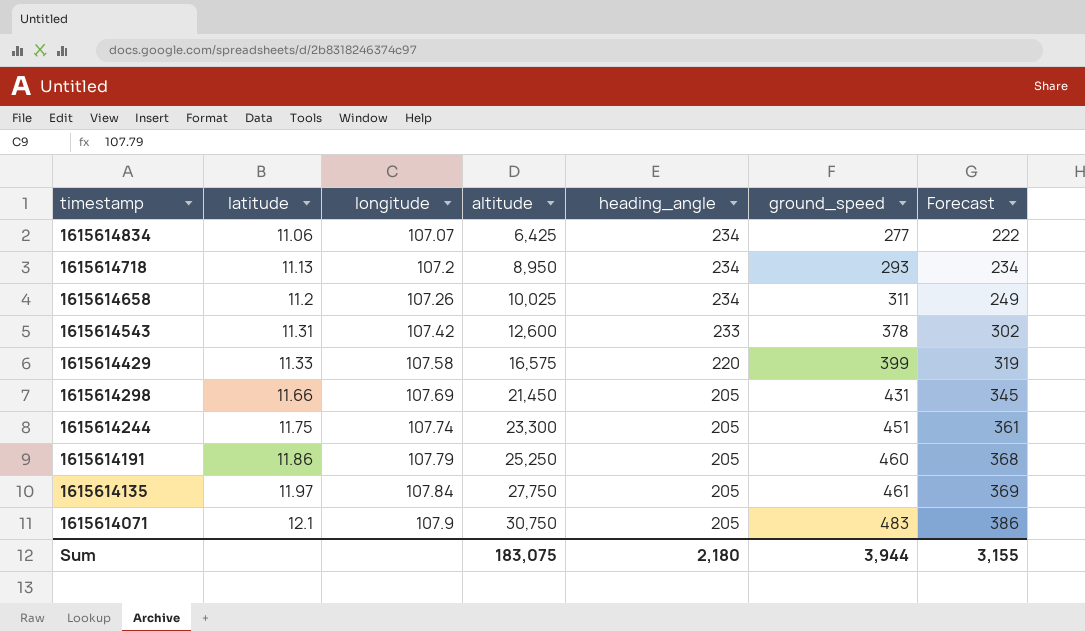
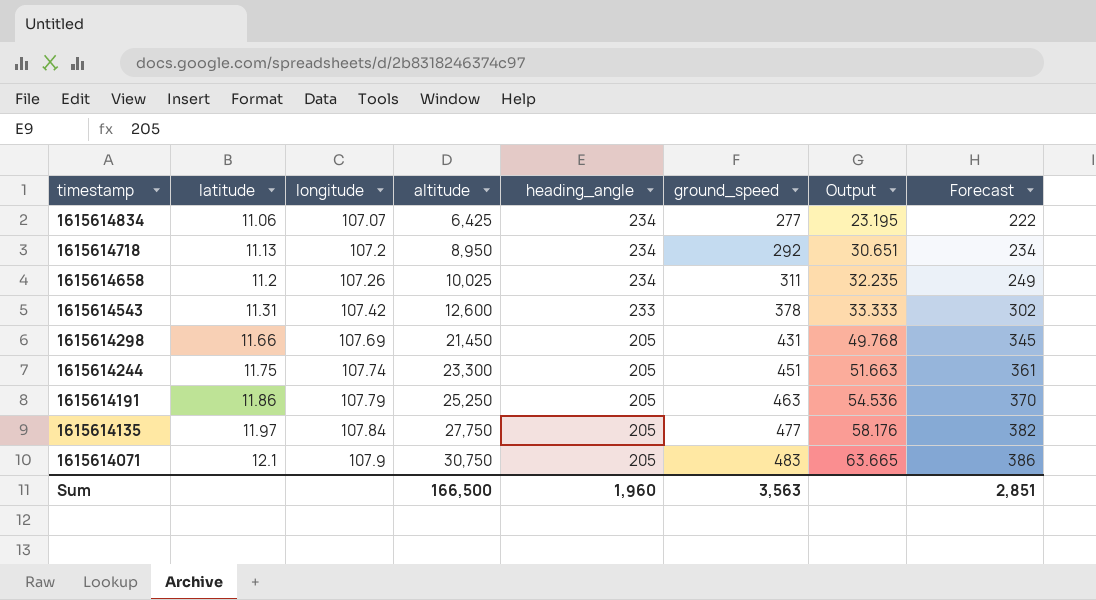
column Output | formula: none -> [altitude] / [ground_speed]
row 1615614429: 11.33 | 107.58 | 16,575 | 220 | 399 | 319 -> none
1615614718 | ground_speed: 293 -> 292
1615614191 | ground_speed: 460 -> 463
1615614191 | Forecast: 368 -> 370
1615614135 | ground_speed: 461 -> 477
1615614135 | Forecast: 369 -> 382
Sum | altitude: 183,075 -> 166,500
Sum | heading_angle: 2,180 -> 1,960
Sum | ground_speed: 3,944 -> 3,563
Sum | Forecast: 3,155 -> 2,851

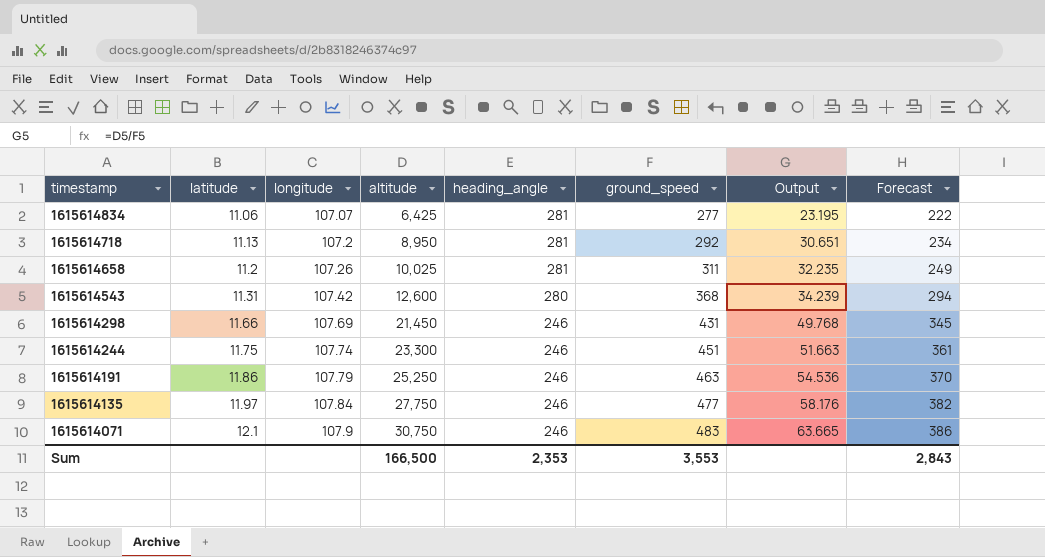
1615614834 | heading_angle: 234 -> 281
1615614718 | heading_angle: 234 -> 281
1615614658 | heading_angle: 234 -> 281
1615614543 | heading_angle: 233 -> 280
1615614543 | ground_speed: 378 -> 368
1615614543 | Output: 33.333 -> 34.239
1615614543 | Forecast: 302 -> 294
1615614298 | heading_angle: 205 -> 246
1615614244 | heading_angle: 205 -> 246
1615614191 | heading_angle: 205 -> 246
1615614135 | heading_angle: 205 -> 246
1615614071 | heading_angle: 205 -> 246
Sum | heading_angle: 1,960 -> 2,353
Sum | ground_speed: 3,563 -> 3,553
Sum | Forecast: 2,851 -> 2,843

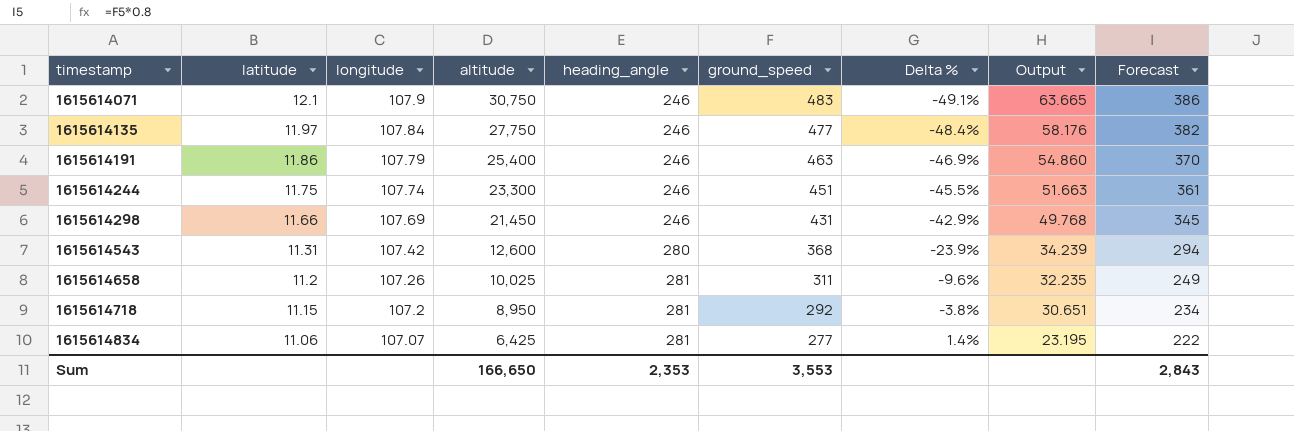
row order: timestamp descending -> timestamp ascending
column Delta % | formula: none -> ([heading_angle] - [ground_speed]) / [ground_speed]
1615614191 | altitude: 25,250 -> 25,400
1615614191 | Output: 54.536 -> 54.860
1615614718 | latitude: 11.13 -> 11.15
Sum | altitude: 166,500 -> 166,650

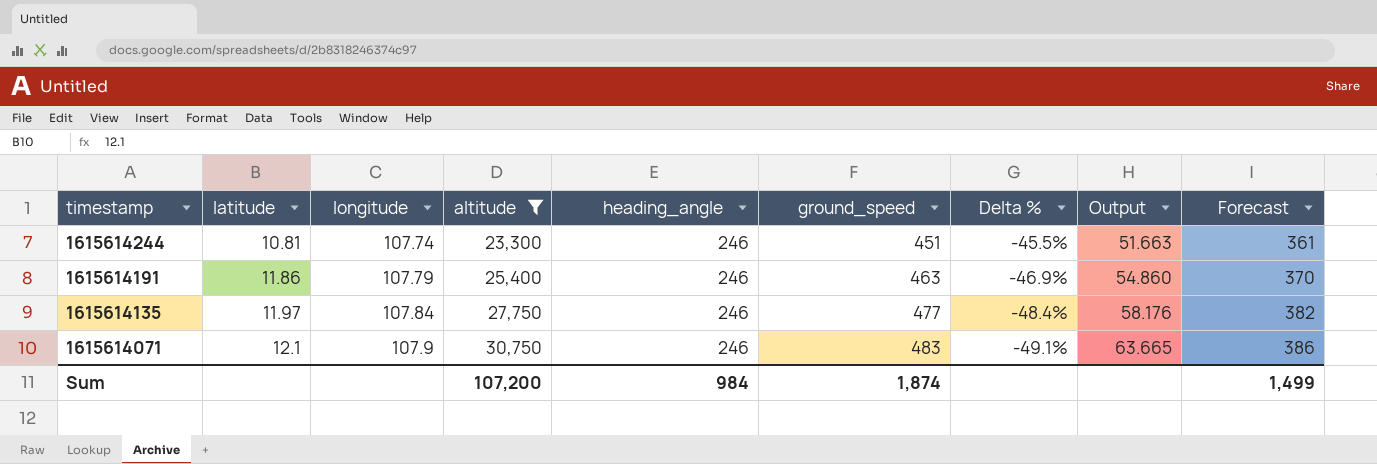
filter: none -> altitude >= 23,300
row order: timestamp ascending -> timestamp descending
1615614244 | latitude: 11.75 -> 10.81
Sum | altitude: 166,650 -> 107,200
Sum | heading_angle: 2,353 -> 984
Sum | ground_speed: 3,553 -> 1,874
Sum | Forecast: 2,843 -> 1,499

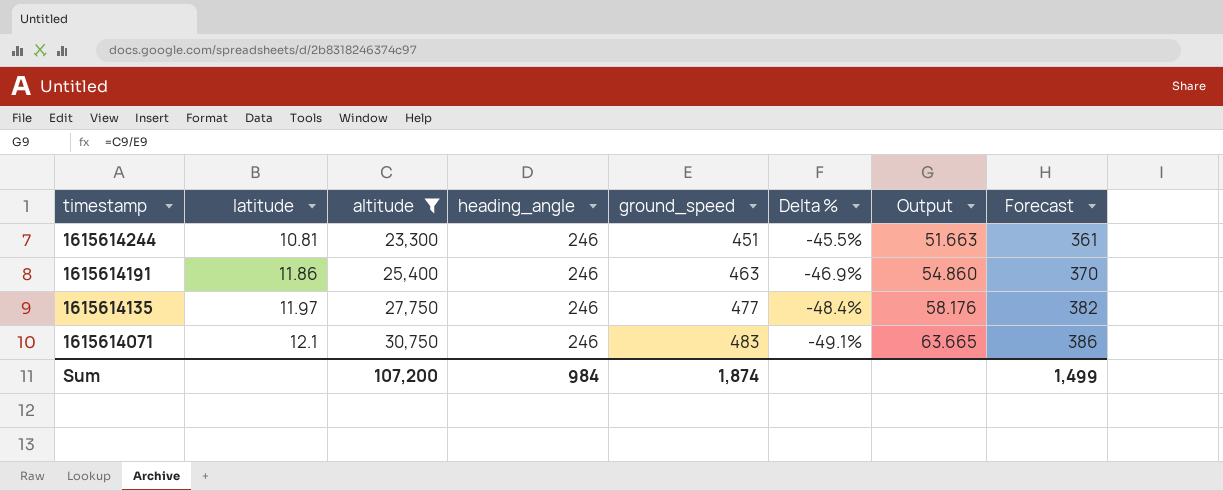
column longitude | position: 3 -> none

